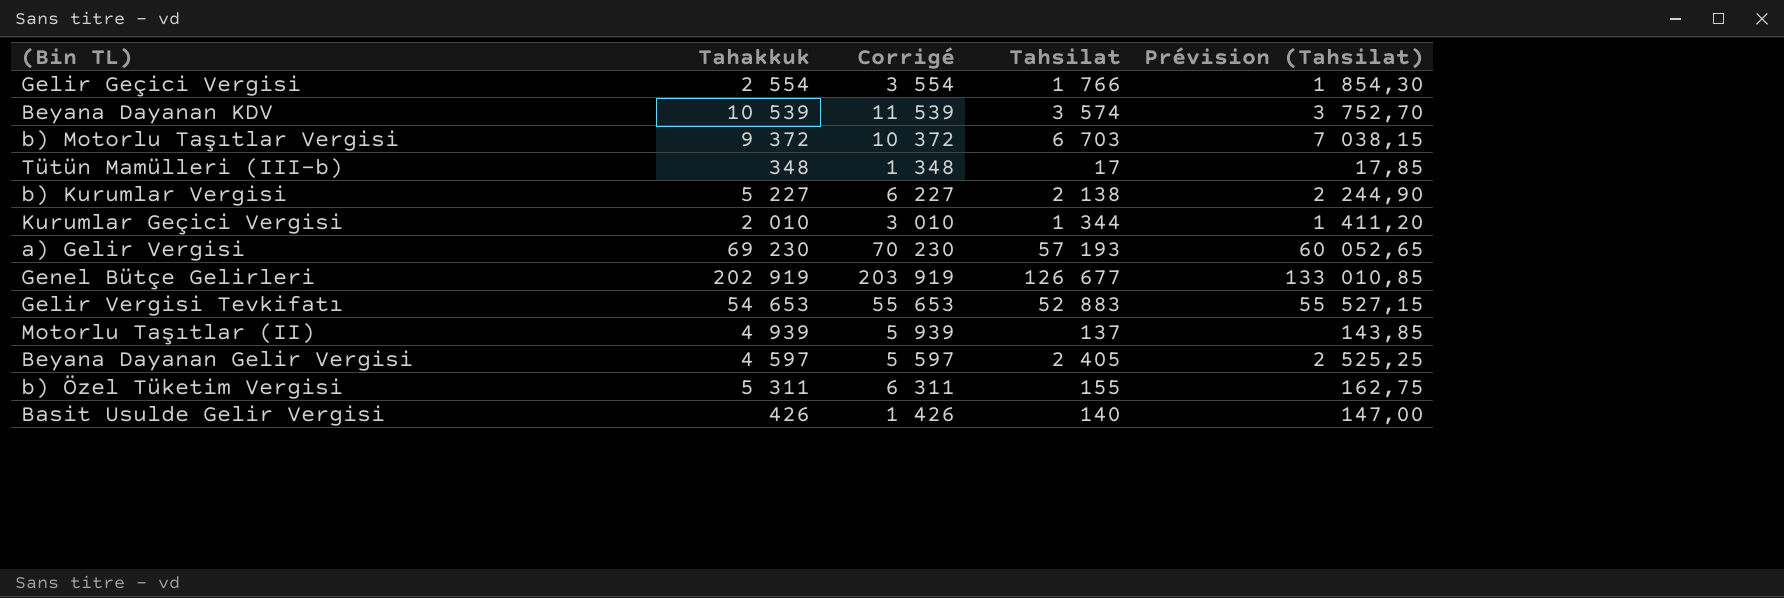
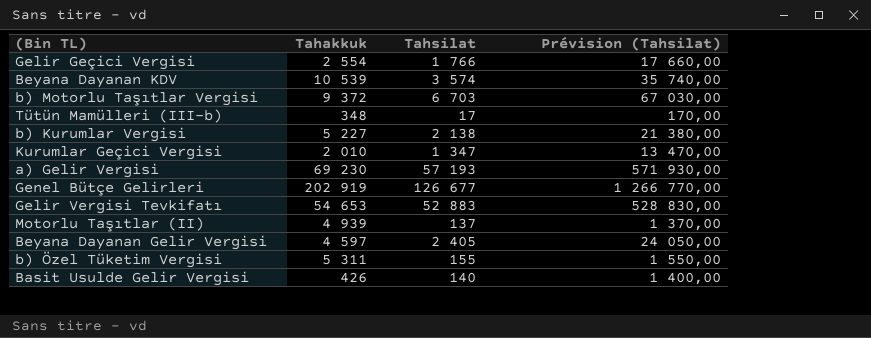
column Corrigé | formula: [Tahakkuk] + 1000 -> none
column Prévision (Tahsilat) | formula: [Tahsilat] * 1,05 -> [Tahsilat] * 10
Kurumlar Geçici Vergisi | Tahsilat: 1 344 -> 1 347

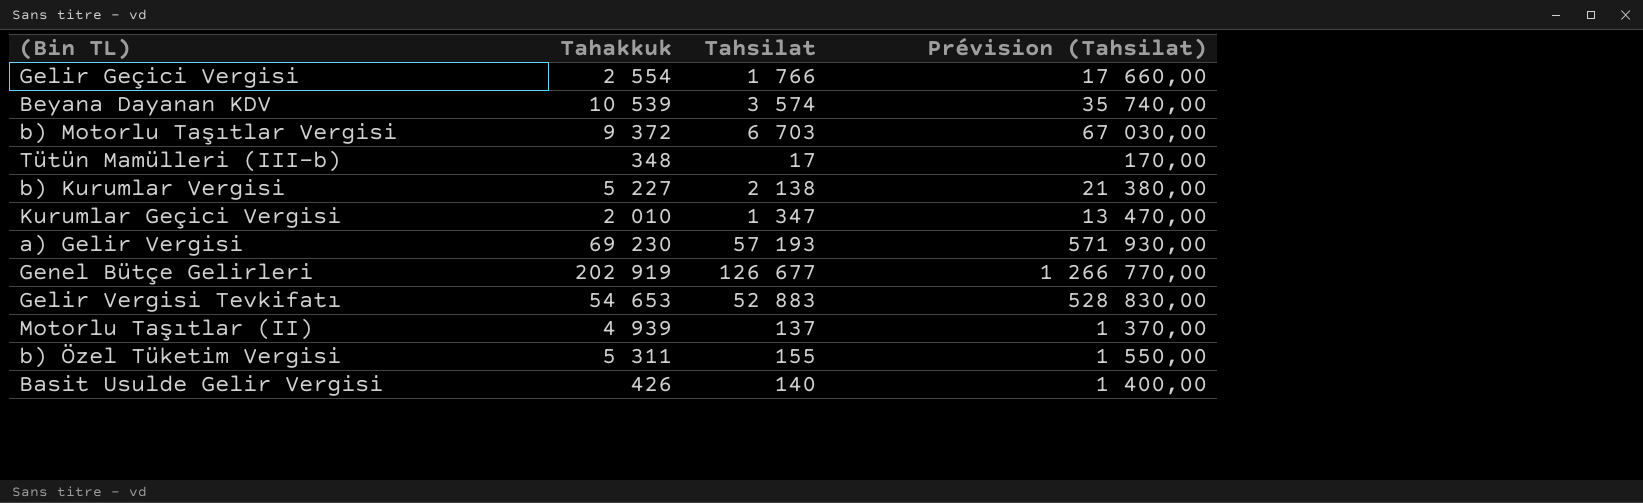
row Beyana Dayanan Gelir Vergisi: 4 597 | 2 405 | 24 050,00 -> none

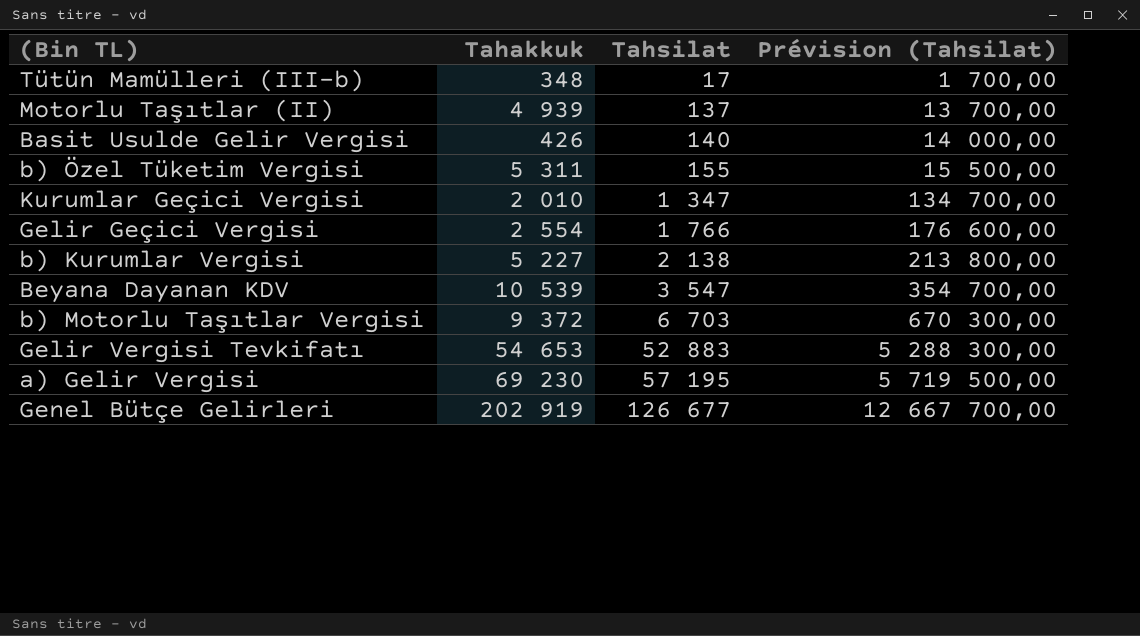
row order: none -> Tahsilat ascending
column Prévision (Tahsilat) | formula: [Tahsilat] * 10 -> [Tahsilat] * 100
Beyana Dayanan KDV | Tahsilat: 3 574 -> 3 547
a) Gelir Vergisi | Tahsilat: 57 193 -> 57 195

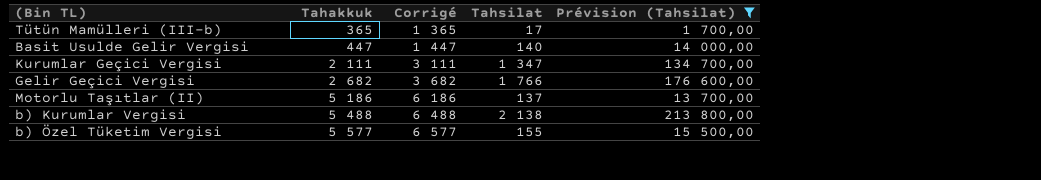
filter: none -> Prévision (Tahsilat) <= 213 800,00
row order: Tahsilat ascending -> Tahakkuk ascending
column Corrigé | formula: none -> [Tahakkuk] + 1000
Tütün Mamülleri (III-b) | Tahakkuk: 348 -> 365
Basit Usulde Gelir Vergisi | Tahakkuk: 426 -> 447
Kurumlar Geçici Vergisi | Tahakkuk: 2 010 -> 2 111
Gelir Geçici Vergisi | Tahakkuk: 2 554 -> 2 682
Motorlu Taşıtlar (II) | Tahakkuk: 4 939 -> 5 186
b) Kurumlar Vergisi | Tahakkuk: 5 227 -> 5 488
b) Özel Tüketim Vergisi | Tahakkuk: 5 311 -> 5 577

